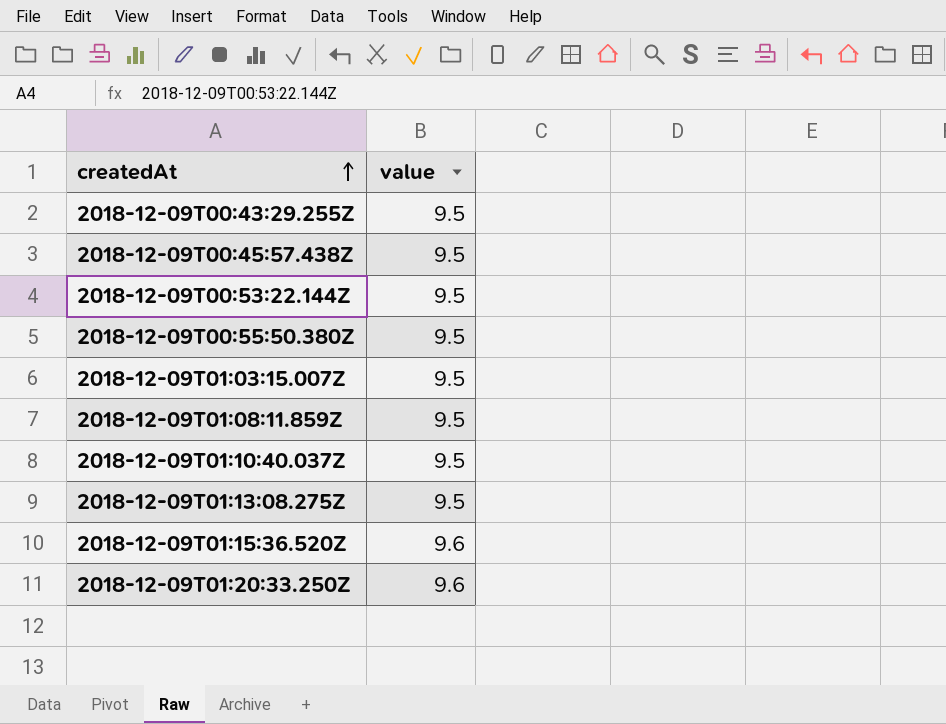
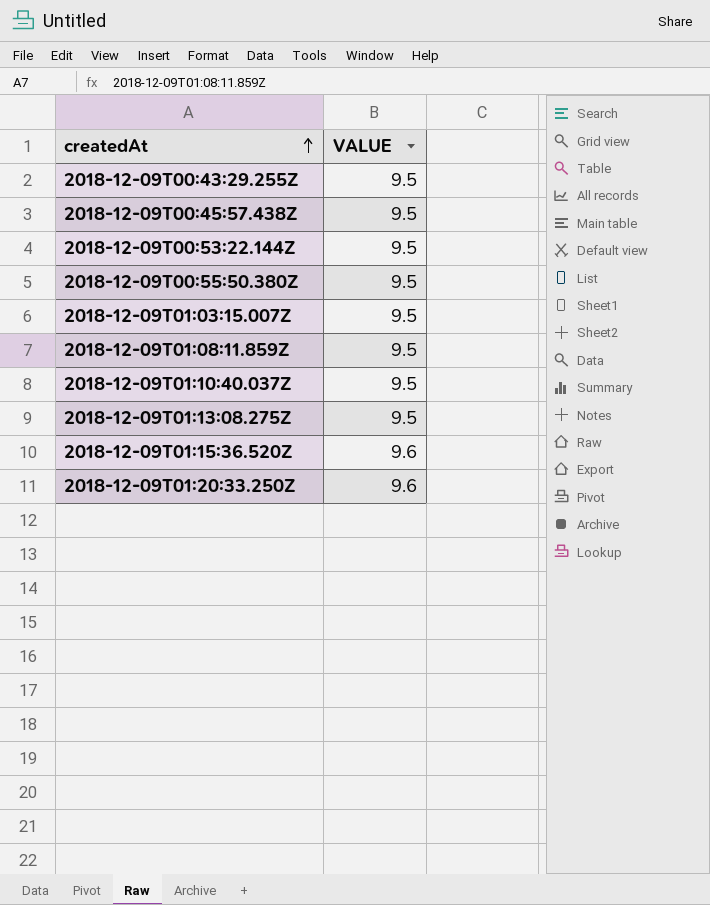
column name: value -> VALUE

